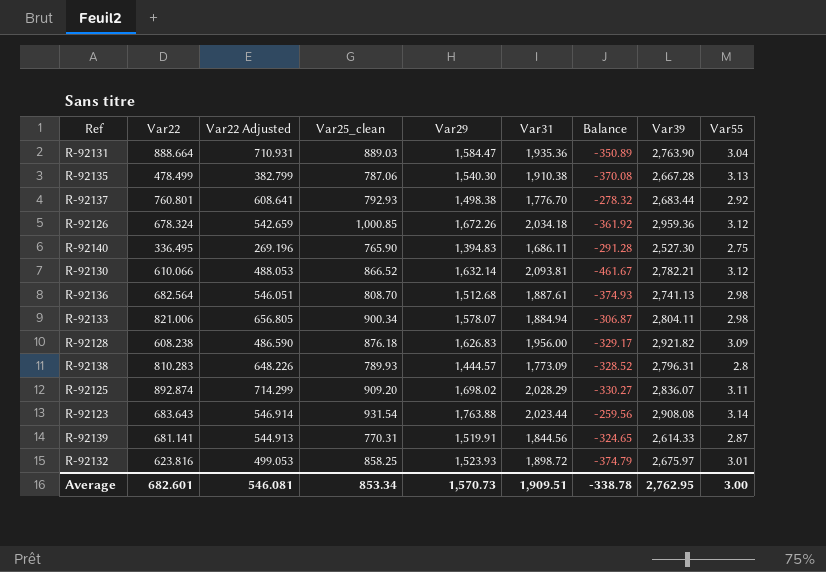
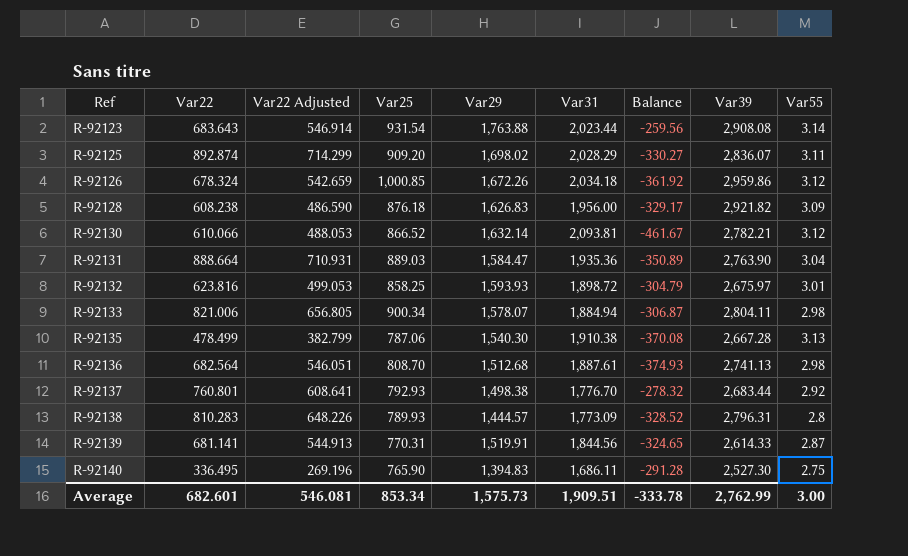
row order: none -> Ref ascending
column name: Var25_clean -> Var25
R-92126 | Var39: 2,959.36 -> 2,959.86
R-92132 | Var29: 1,523.93 -> 1,593.93
R-92132 | Balance: -374.79 -> -304.79
Average | Var29: 1,570.73 -> 1,575.73
Average | Balance: -338.78 -> -333.78
Average | Var39: 2,762.95 -> 2,762.99

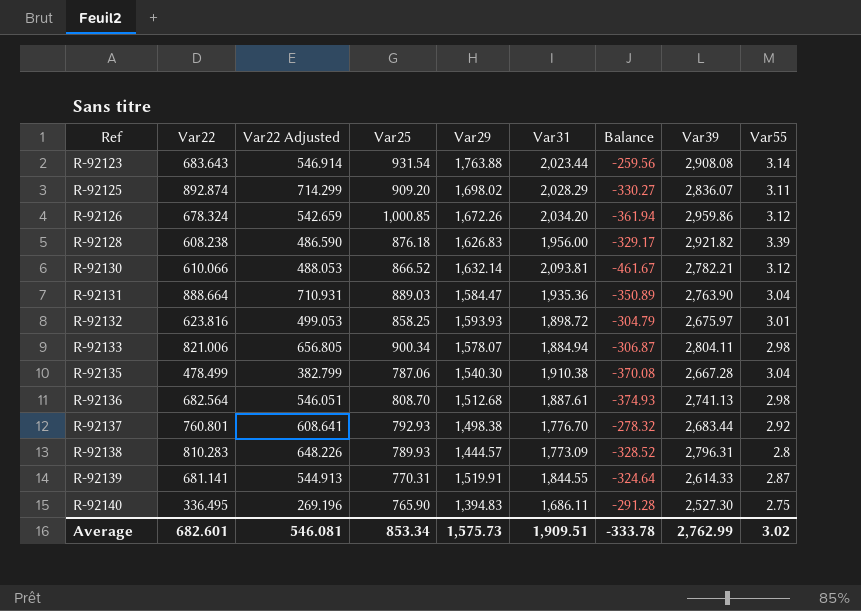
R-92126 | Var31: 2,034.18 -> 2,034.20
R-92126 | Balance: -361.92 -> -361.94
R-92128 | Var55: 3.09 -> 3.39
R-92135 | Var55: 3.13 -> 3.04
R-92139 | Var31: 1,844.56 -> 1,844.55
R-92139 | Balance: -324.65 -> -324.64
Average | Var55: 3.00 -> 3.02

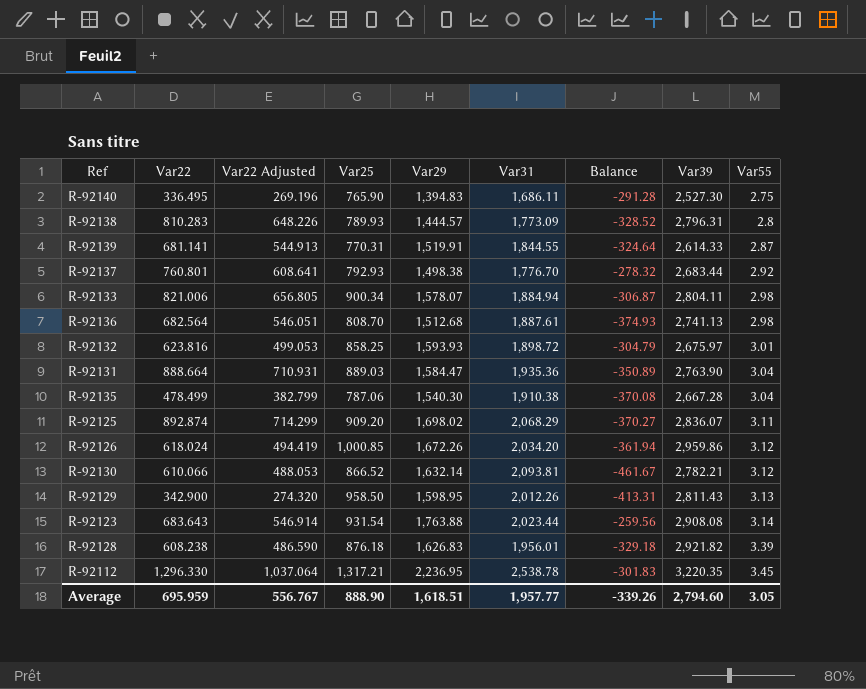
row order: Ref ascending -> Var55 ascending
R-92125 | Var31: 2,028.29 -> 2,068.29
R-92125 | Balance: -330.27 -> -370.27
R-92126 | Var22: 678.324 -> 618.024
R-92126 | Var22 Adjusted: 542.659 -> 494.419
row R-92129: none -> 342.900 | 274.320 | 958.50 | 1,598.95 | 2,012.26 | -413.31 | 2,811.43 | 3.13
R-92128 | Var31: 1,956.00 -> 1,956.01
R-92128 | Balance: -329.17 -> -329.18
row R-92112: none -> 1,296.330 | 1,037.064 | 1,317.21 | 2,236.95 | 2,538.78 | -301.83 | 3,220.35 | 3.45
Average | Var22: 682.601 -> 695.959
Average | Var22 Adjusted: 546.081 -> 556.767
Average | Var25: 853.34 -> 888.90
Average | Var29: 1,575.73 -> 1,618.51
Average | Var31: 1,909.51 -> 1,957.77
Average | Balance: -333.78 -> -339.26
Average | Var39: 2,762.99 -> 2,794.60
Average | Var55: 3.02 -> 3.05

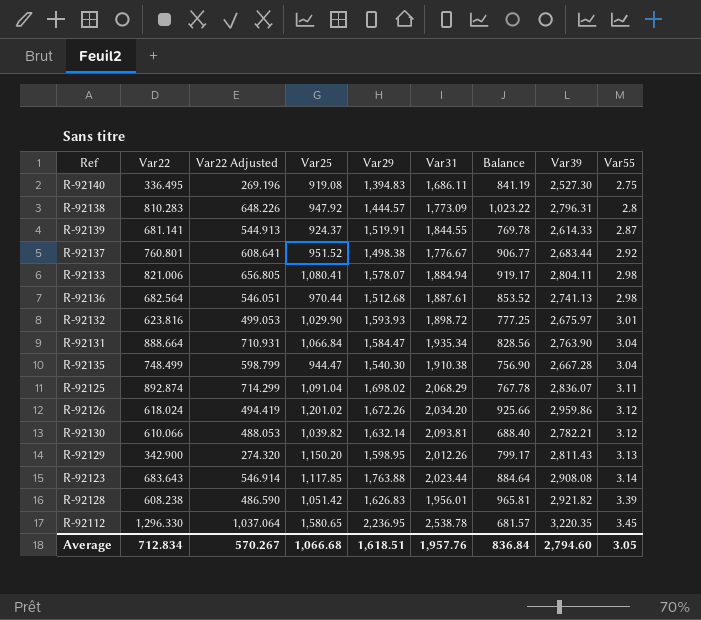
column Balance | formula: [Var29] - [Var31] -> [Var39] - [Var31]
R-92140 | Var25: 765.90 -> 919.08
R-92138 | Var25: 789.93 -> 947.92
R-92139 | Var25: 770.31 -> 924.37
R-92137 | Var25: 792.93 -> 951.52
R-92137 | Var31: 1,776.70 -> 1,776.67
R-92133 | Var25: 900.34 -> 1,080.41
R-92136 | Var25: 808.70 -> 970.44
R-92132 | Var25: 858.25 -> 1,029.90
R-92131 | Var25: 889.03 -> 1,066.84
R-92131 | Var31: 1,935.36 -> 1,935.34
R-92135 | Var22: 478.499 -> 748.499
R-92135 | Var22 Adjusted: 382.799 -> 598.799
R-92135 | Var25: 787.06 -> 944.47
R-92125 | Var25: 909.20 -> 1,091.04
R-92126 | Var25: 1,000.85 -> 1,201.02
R-92130 | Var25: 866.52 -> 1,039.82
R-92129 | Var25: 958.50 -> 1,150.20
R-92123 | Var25: 931.54 -> 1,117.85
R-92128 | Var25: 876.18 -> 1,051.42
R-92112 | Var25: 1,317.21 -> 1,580.65
Average | Var22: 695.959 -> 712.834
Average | Var22 Adjusted: 556.767 -> 570.267
Average | Var25: 888.90 -> 1,066.68
Average | Var31: 1,957.77 -> 1,957.76
Average | Balance: -339.26 -> 836.84

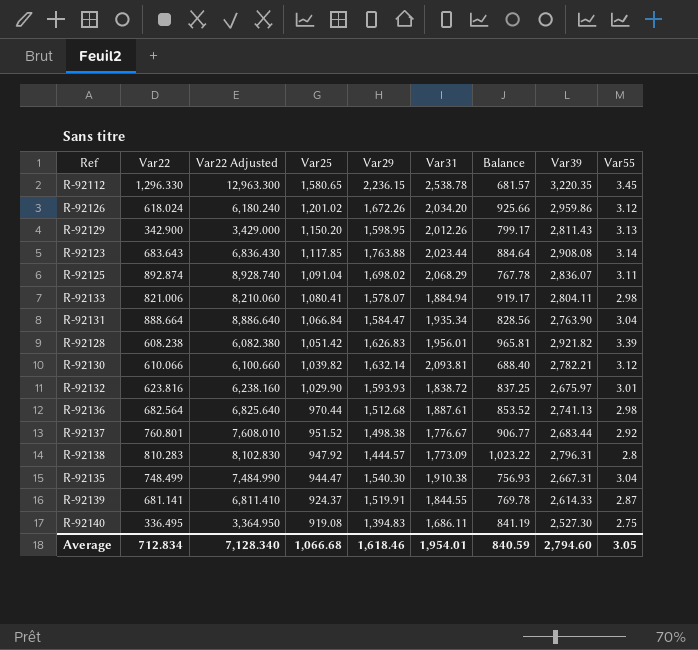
row order: Var55 ascending -> Var25 descending
column Var22 Adjusted | formula: [Var22] * 0.8 -> [Var22] * 10
R-92112 | Var29: 2,236.95 -> 2,236.15
R-92132 | Var31: 1,898.72 -> 1,838.72
R-92132 | Balance: 777.25 -> 837.25
R-92135 | Balance: 756.90 -> 756.93
R-92135 | Var39: 2,667.28 -> 2,667.31
Average | Var22 Adjusted: 570.267 -> 7,128.340
Average | Var29: 1,618.51 -> 1,618.46
Average | Var31: 1,957.76 -> 1,954.01
Average | Balance: 836.84 -> 840.59

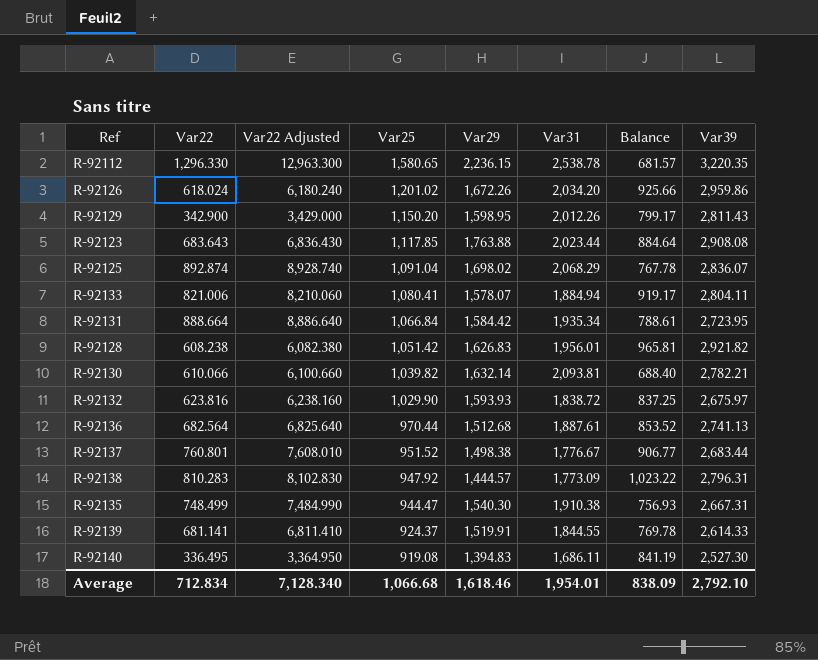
column Var55 | position: 9 -> none
R-92131 | Var29: 1,584.47 -> 1,584.42
R-92131 | Balance: 828.56 -> 788.61
R-92131 | Var39: 2,763.90 -> 2,723.95
Average | Balance: 840.59 -> 838.09
Average | Var39: 2,794.60 -> 2,792.10

